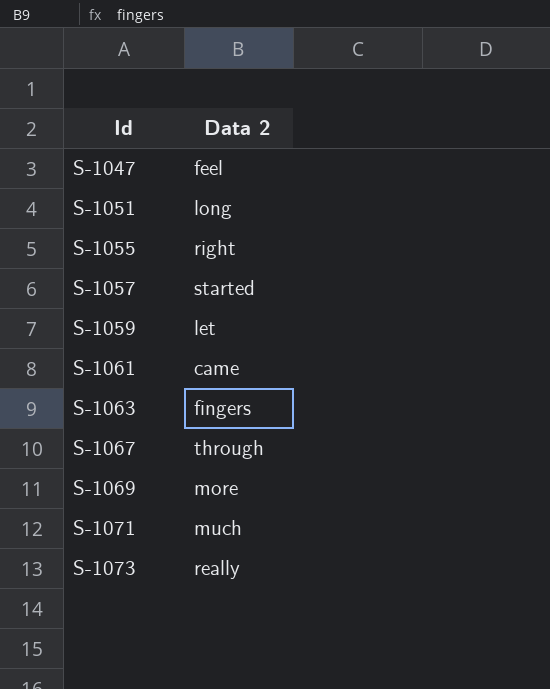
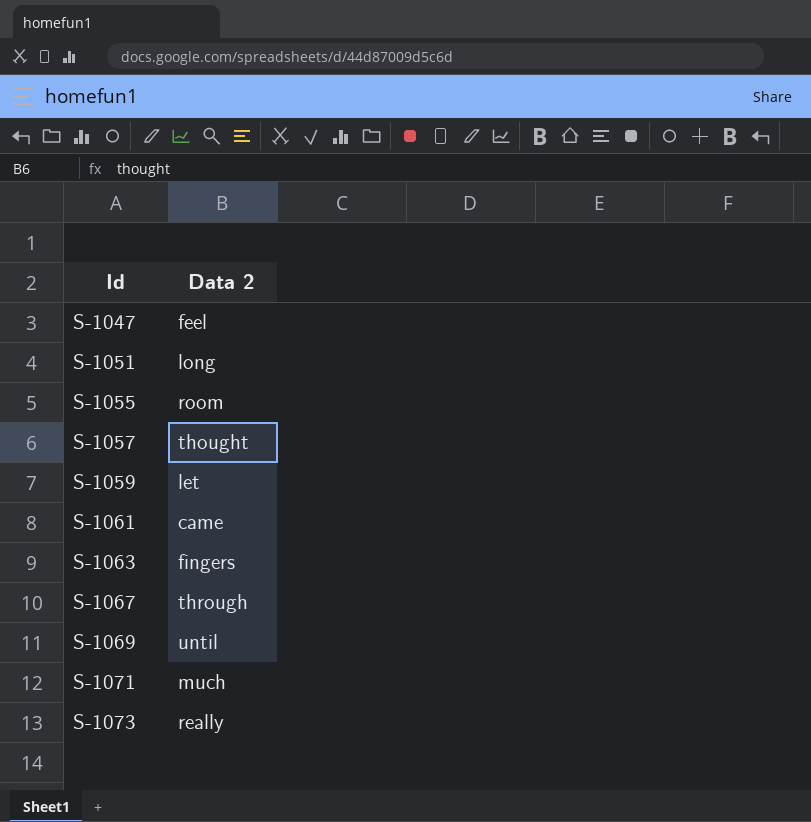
S-1055 | Data 2: right -> room
S-1057 | Data 2: started -> thought
S-1069 | Data 2: more -> until

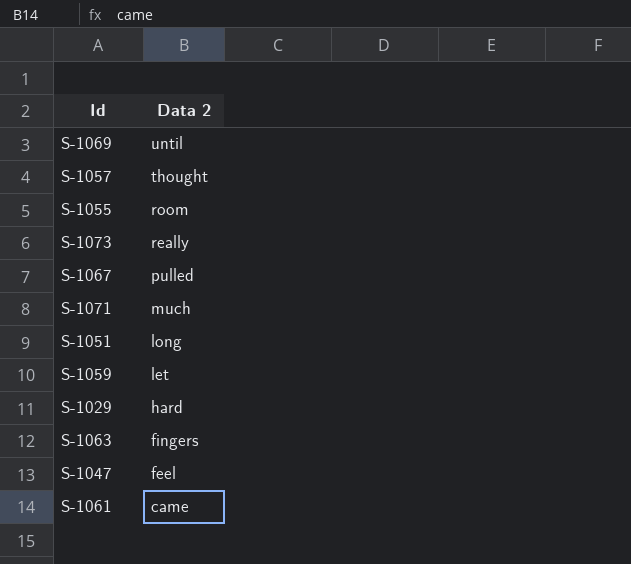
row order: Id ascending -> Data 2 descending
S-1067 | Data 2: through -> pulled
row S-1029: none -> hard

